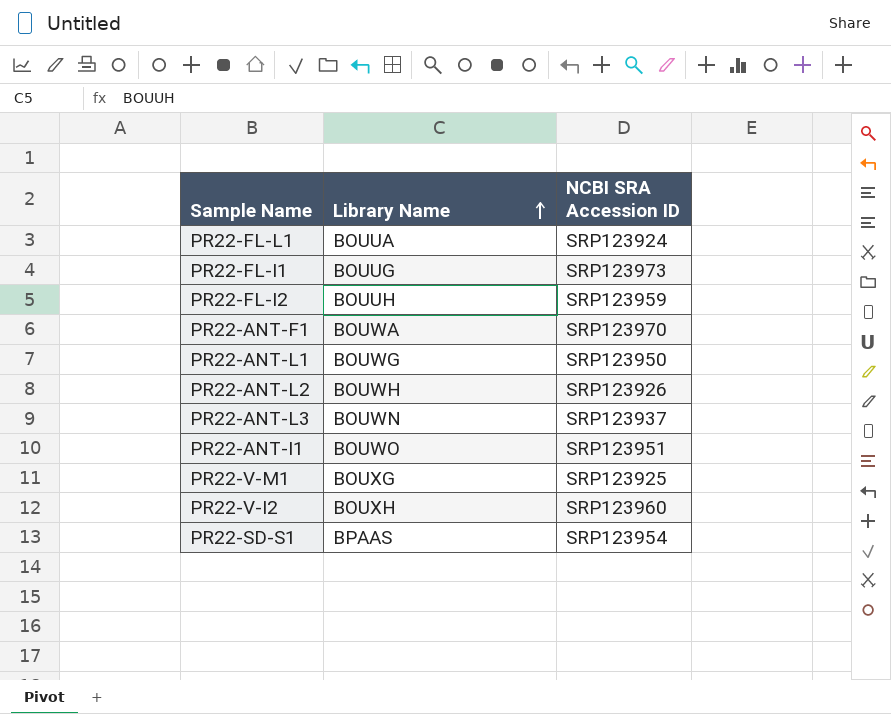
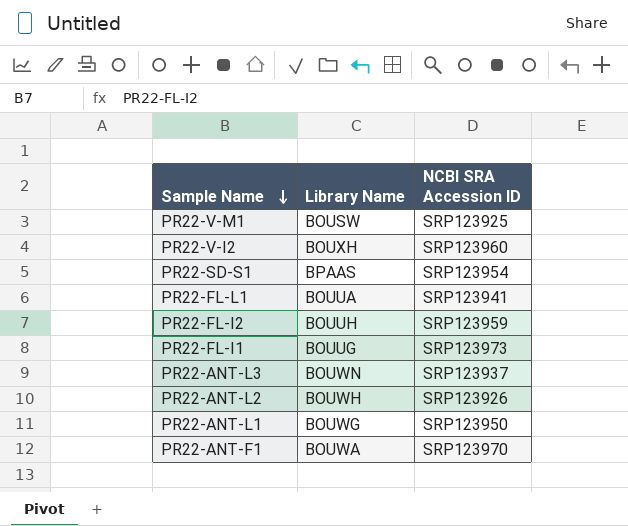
row order: Library Name ascending -> Sample Name descending
row PR22-ANT-I1: BOUWO | SRP123951 -> none
PR22-V-M1 | Library Name: BOUXG -> BOUSW
PR22-FL-L1 | NCBI SRA Accession ID: SRP123924 -> SRP123941

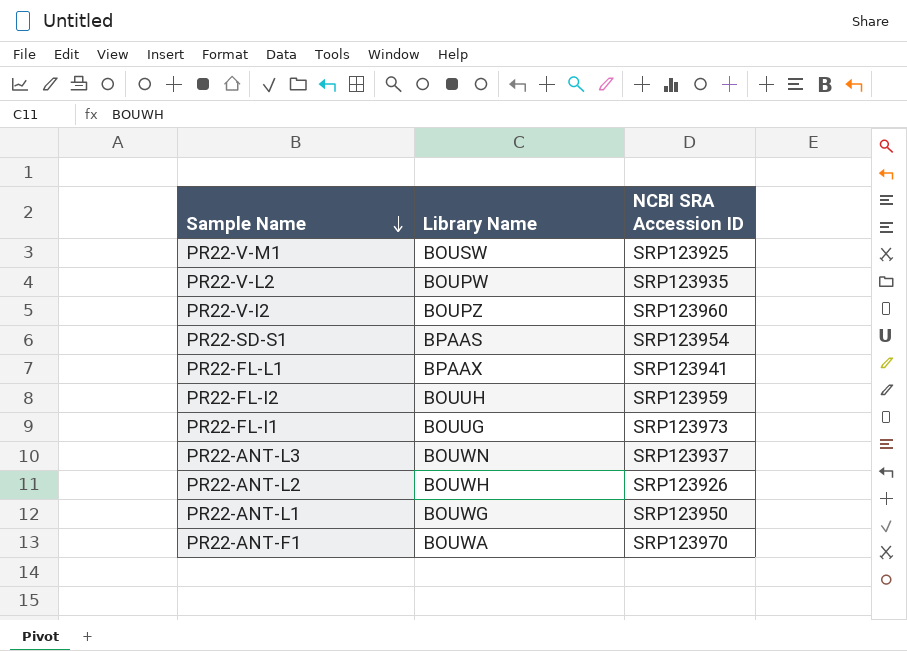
row PR22-V-L2: none -> BOUPW | SRP123935
PR22-V-I2 | Library Name: BOUXH -> BOUPZ
PR22-FL-L1 | Library Name: BOUUA -> BPAAX

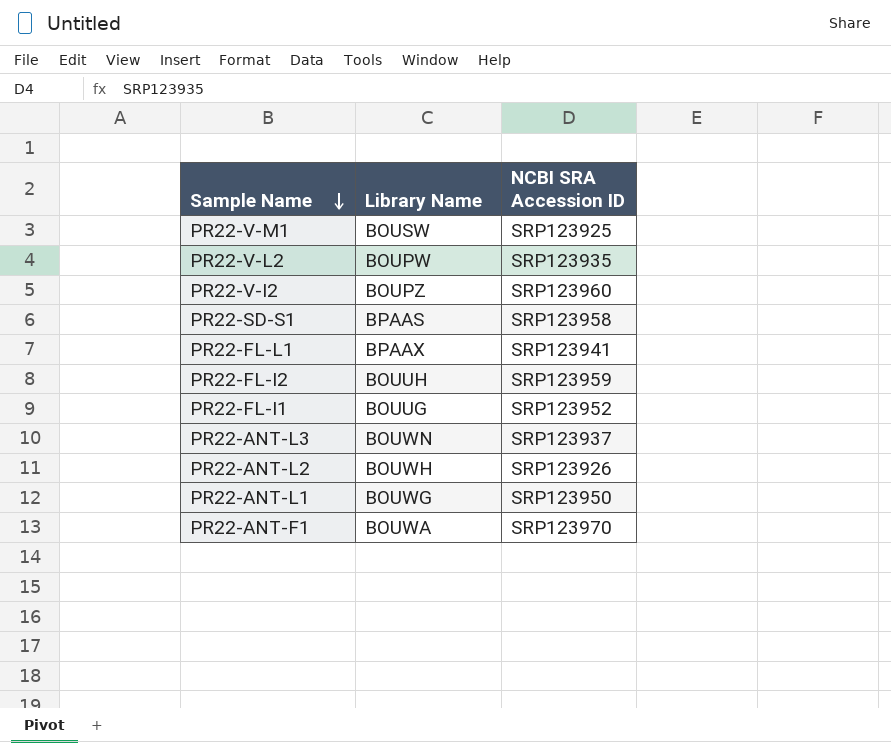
PR22-SD-S1 | NCBI SRA Accession ID: SRP123954 -> SRP123958
PR22-FL-I1 | NCBI SRA Accession ID: SRP123973 -> SRP123952

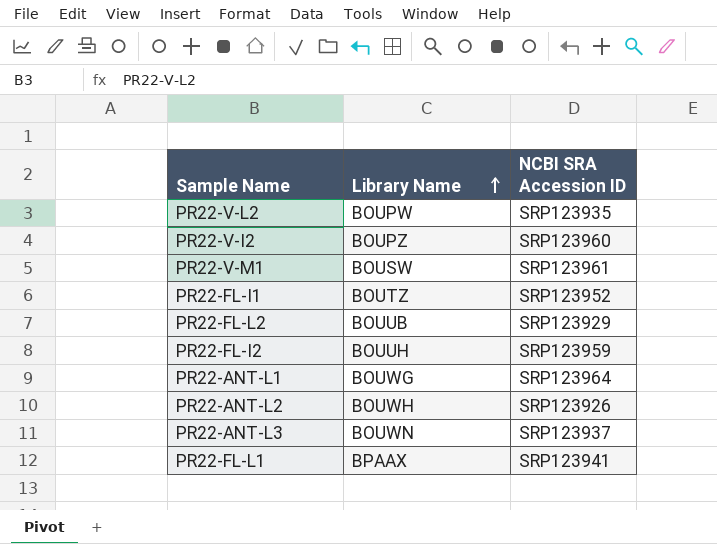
row order: Sample Name descending -> Library Name ascending
row PR22-SD-S1: BPAAS | SRP123958 -> none
row PR22-ANT-F1: BOUWA | SRP123970 -> none
PR22-V-M1 | NCBI SRA Accession ID: SRP123925 -> SRP123961
PR22-FL-I1 | Library Name: BOUUG -> BOUTZ
row PR22-FL-L2: none -> BOUUB | SRP123929
PR22-ANT-L1 | NCBI SRA Accession ID: SRP123950 -> SRP123964

